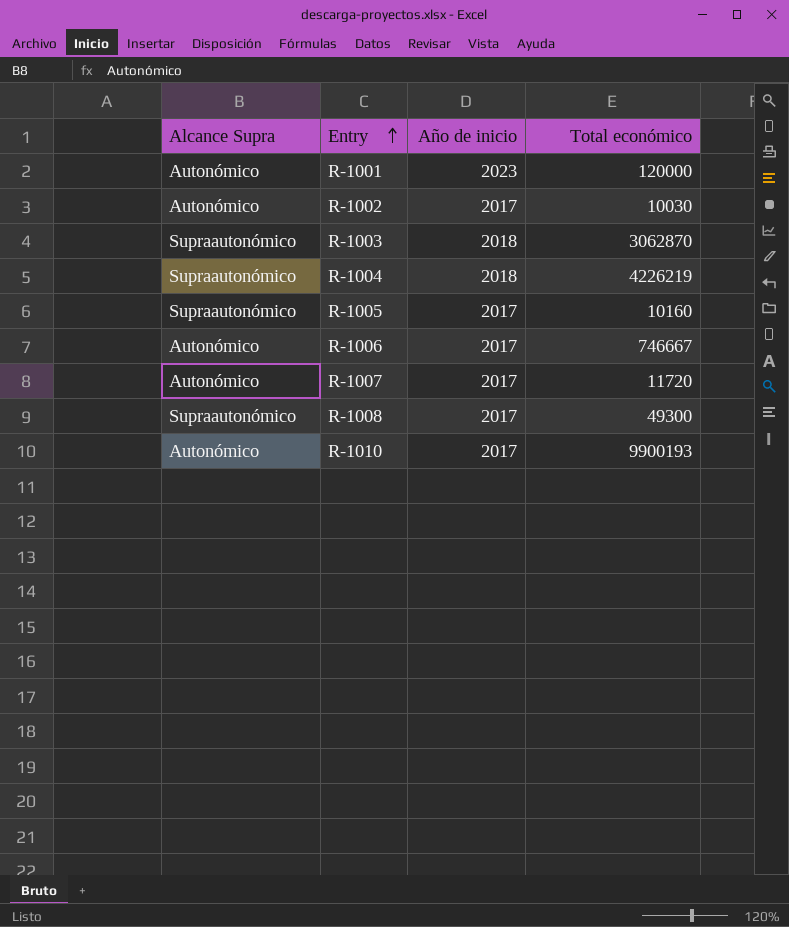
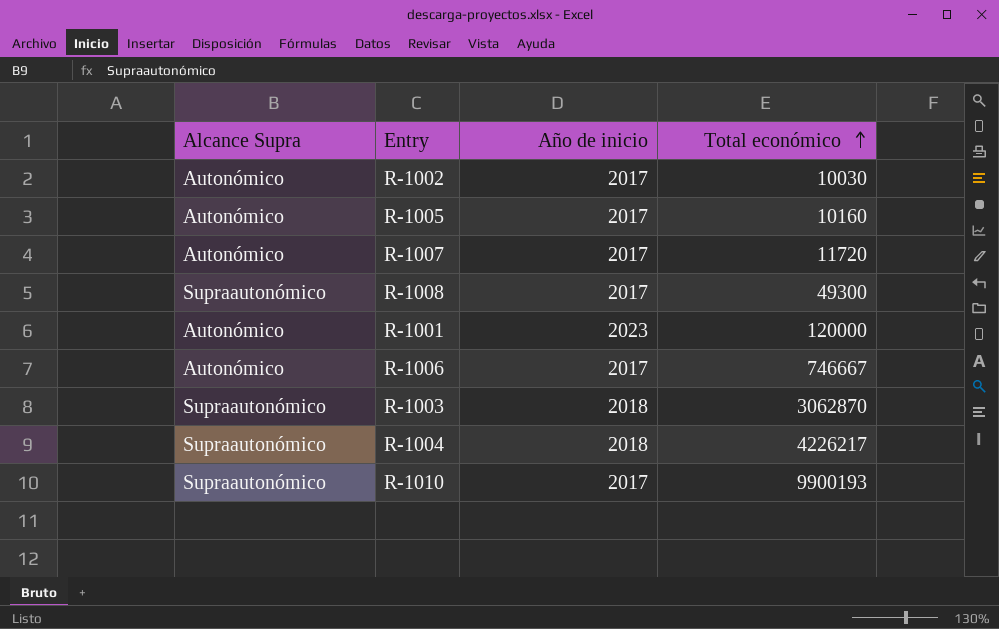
row order: Entry ascending -> Total económico ascending
R-1005 | Alcance Supra: Supraautonómico -> Autonómico
R-1004 | Total económico: 4226219 -> 4226217
R-1010 | Alcance Supra: Autonómico -> Supraautonómico

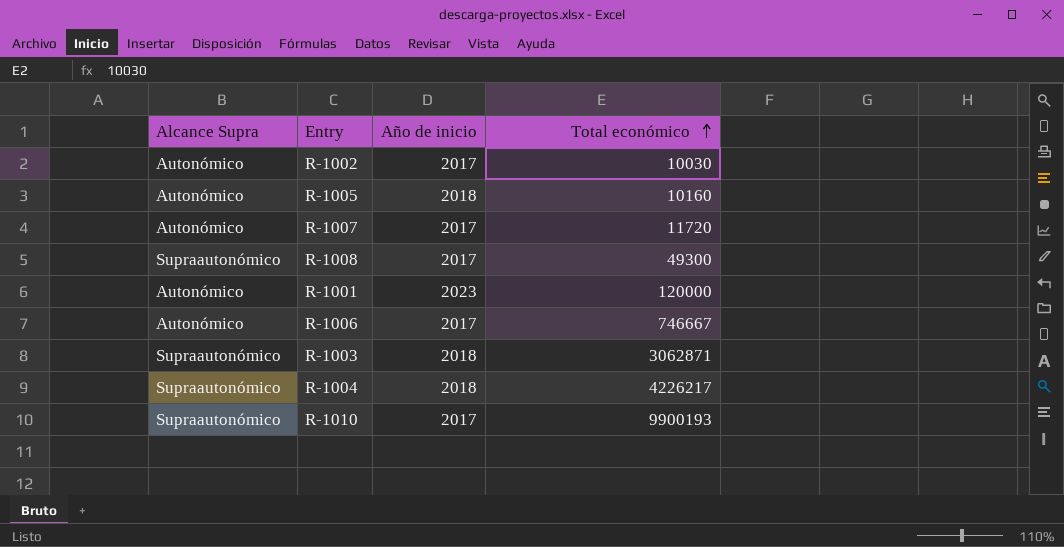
R-1005 | Año de inicio: 2017 -> 2018
R-1003 | Total económico: 3062870 -> 3062871

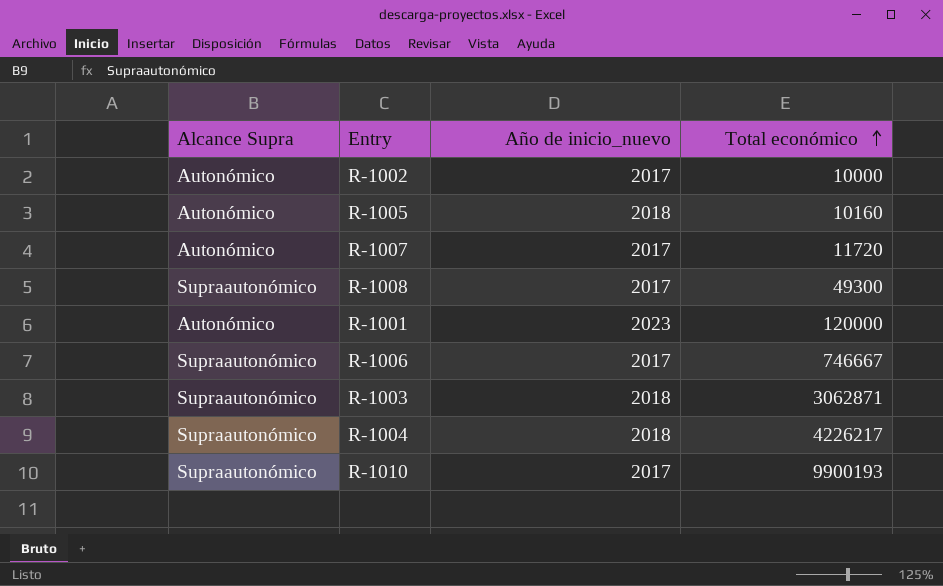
column name: Año de inicio -> Año de inicio_nuevo
R-1002 | Total económico: 10030 -> 10000
R-1006 | Alcance Supra: Autonómico -> Supraautonómico

